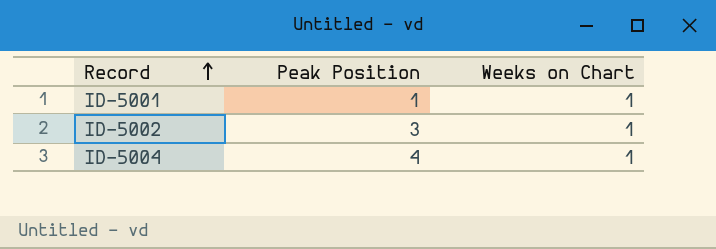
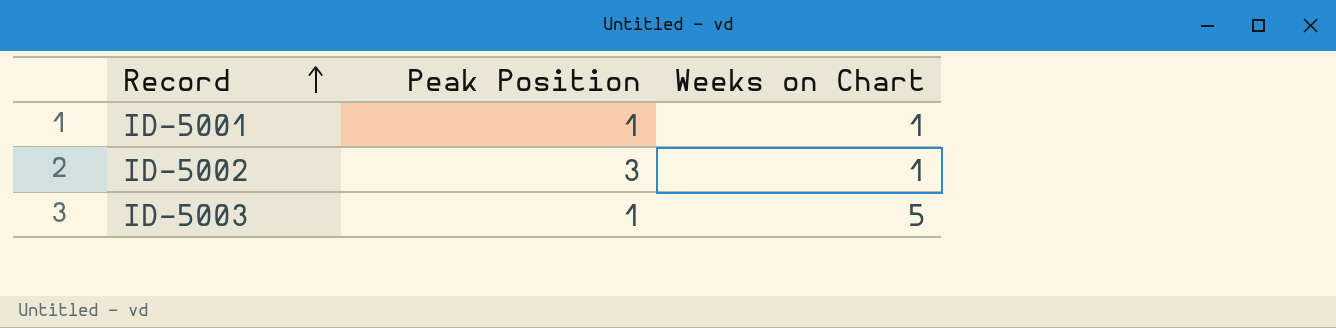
row ID-5004: 4 | 1 -> none
row ID-5003: none -> 1 | 5

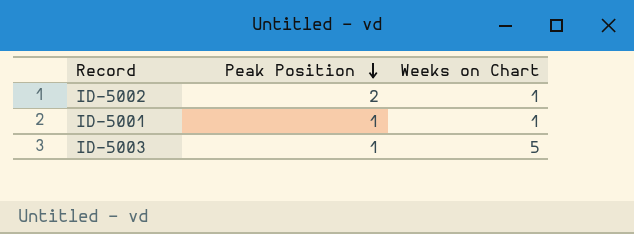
row order: Record ascending -> Peak Position descending
ID-5002 | Peak Position: 3 -> 2

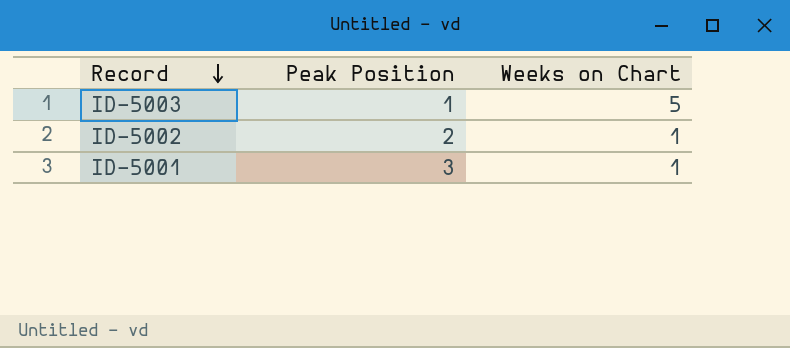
row order: Peak Position descending -> Record descending
ID-5001 | Peak Position: 1 -> 3

